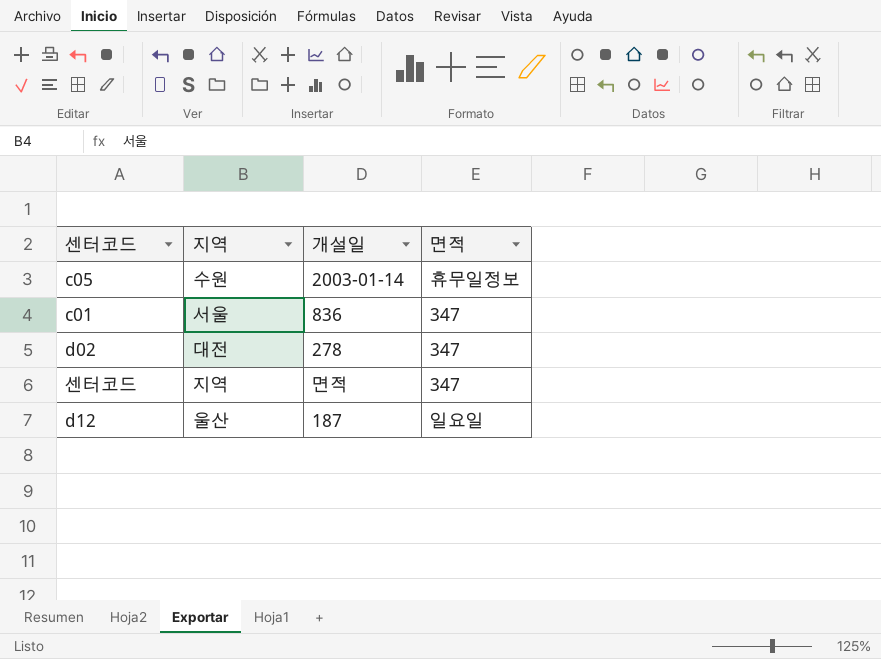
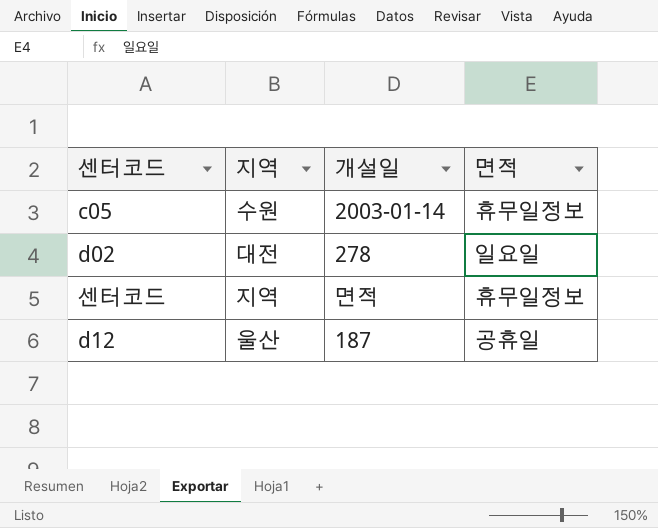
row c01: 서울 | 836 | 347 -> none
d02 | 면적: 347 -> 일요일
센터코드 | 면적: 347 -> 휴무일정보
d12 | 면적: 일요일 -> 공휴일

